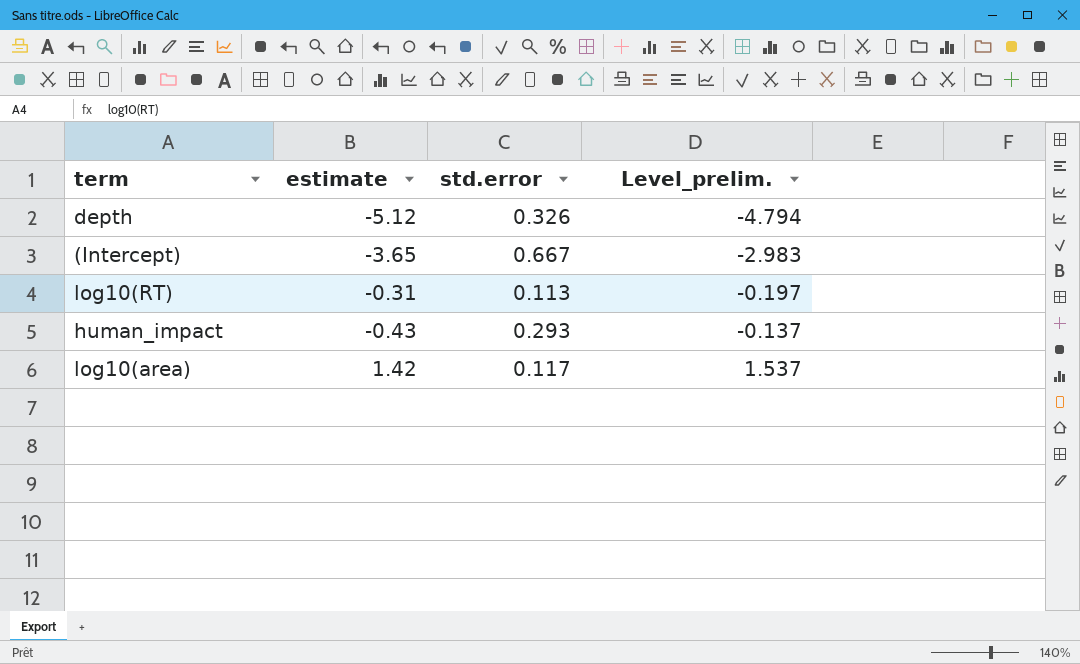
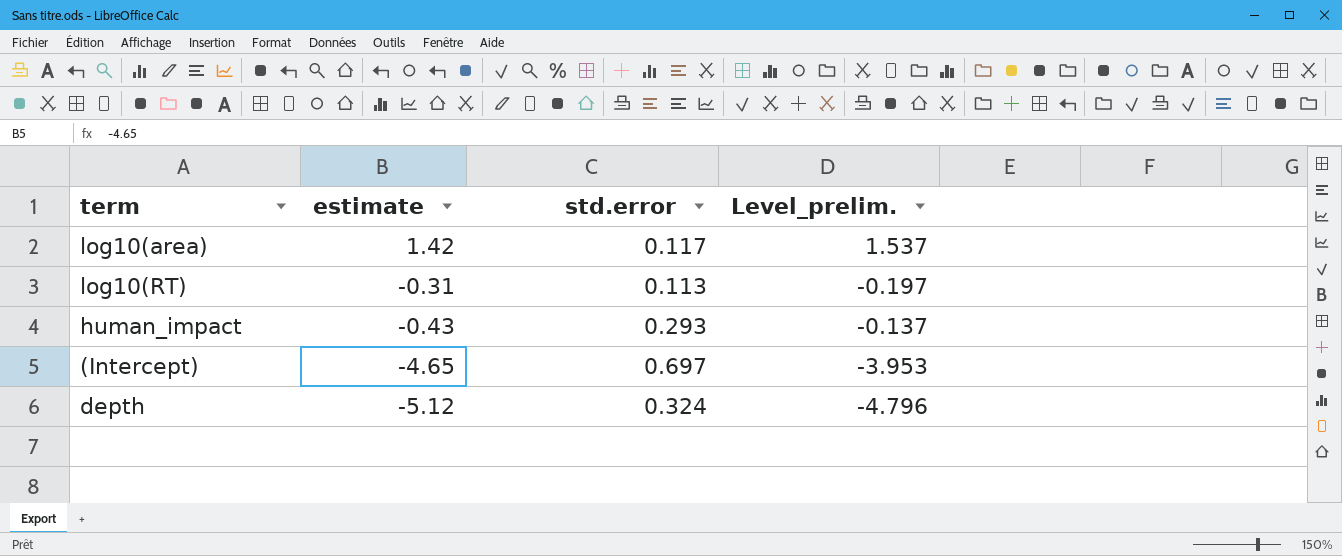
row order: Level_prelim. ascending -> estimate descending
(Intercept) | estimate: -3.65 -> -4.65
(Intercept) | std.error: 0.667 -> 0.697
(Intercept) | Level_prelim.: -2.983 -> -3.953
depth | std.error: 0.326 -> 0.324
depth | Level_prelim.: -4.794 -> -4.796

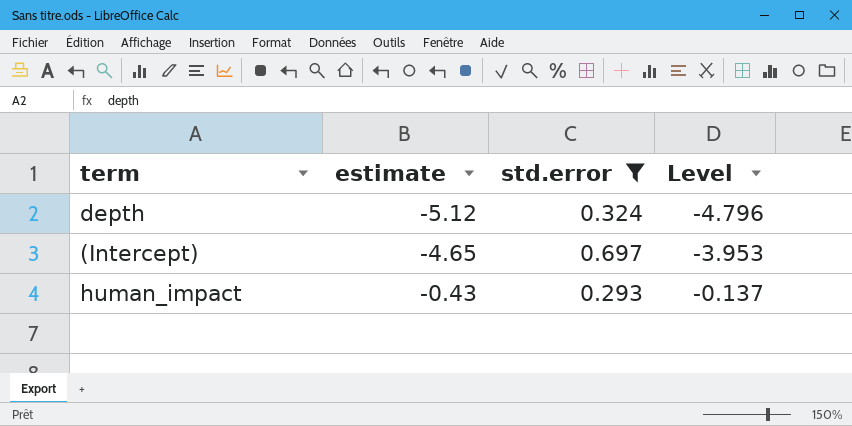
filter: none -> std.error >= 0.293
row order: estimate descending -> estimate ascending
column name: Level_prelim. -> Level

